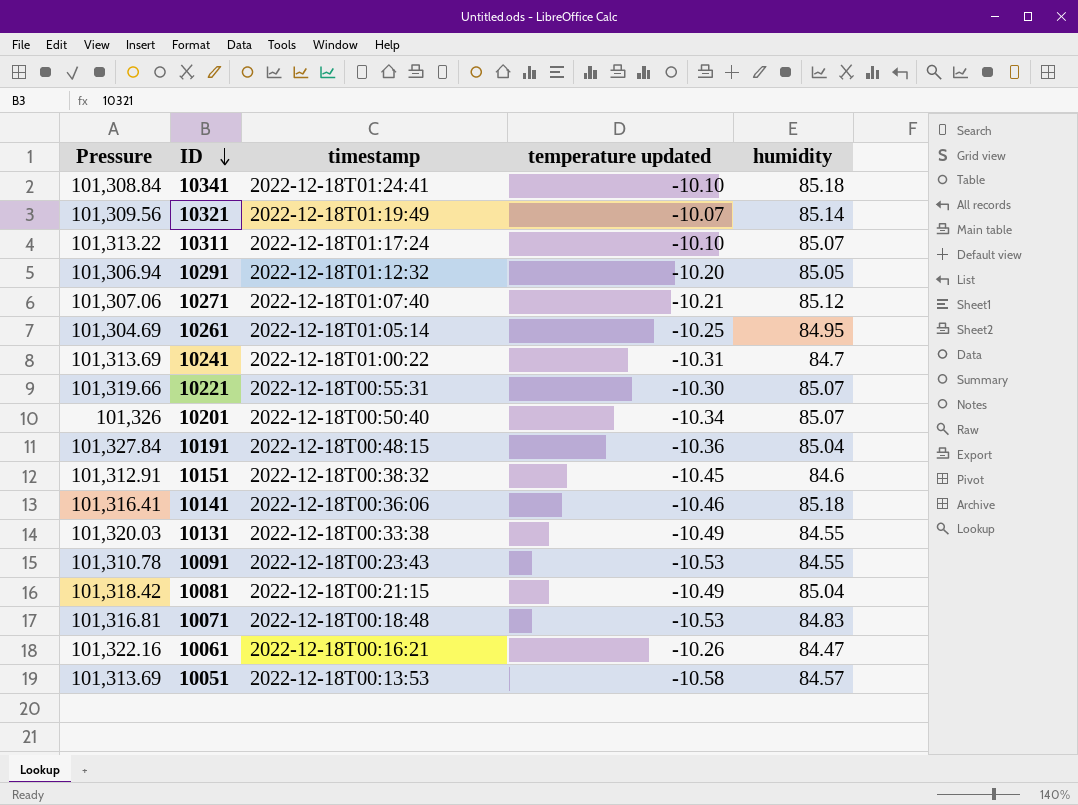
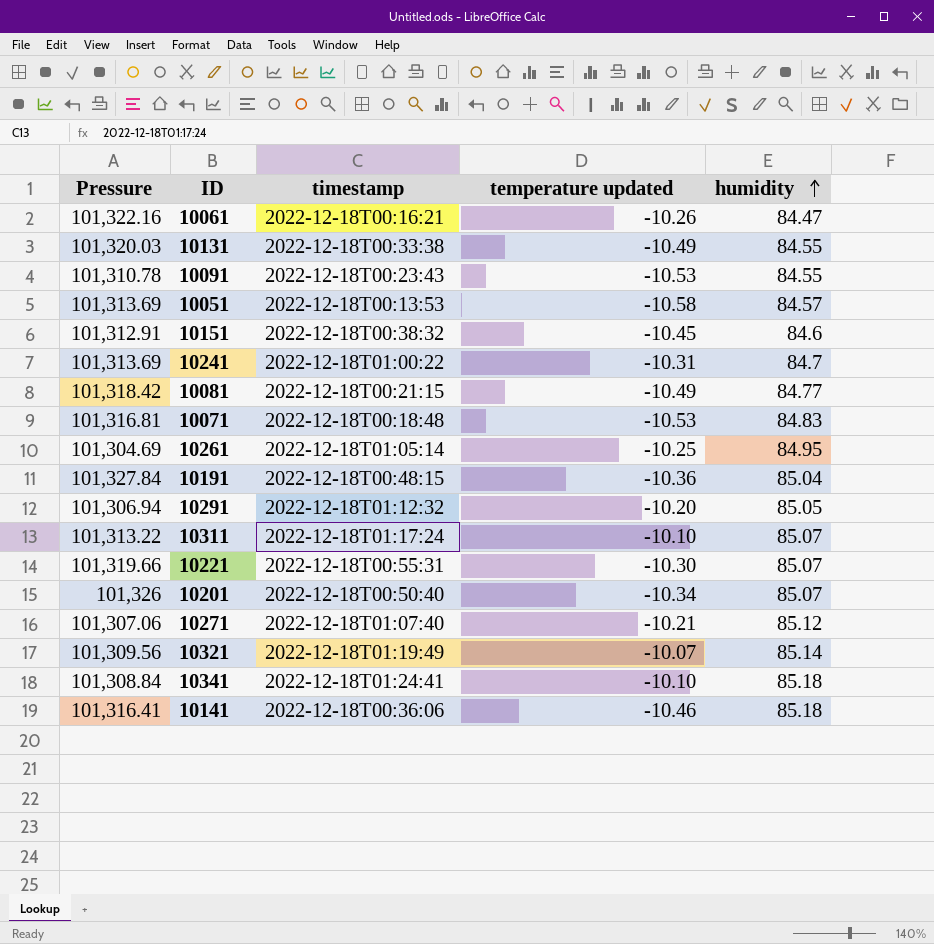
row order: ID descending -> humidity ascending
10081 | humidity: 85.04 -> 84.77

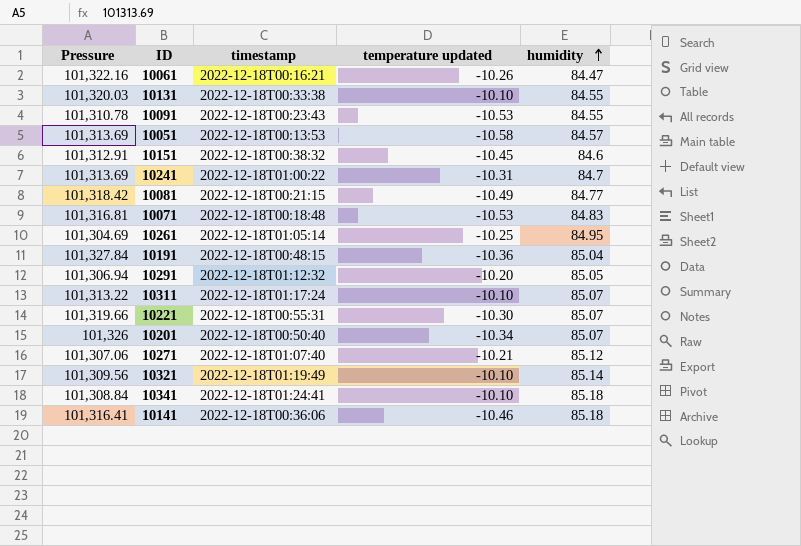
10131 | temperature updated: -10.49 -> -10.10
10321 | temperature updated: -10.07 -> -10.10

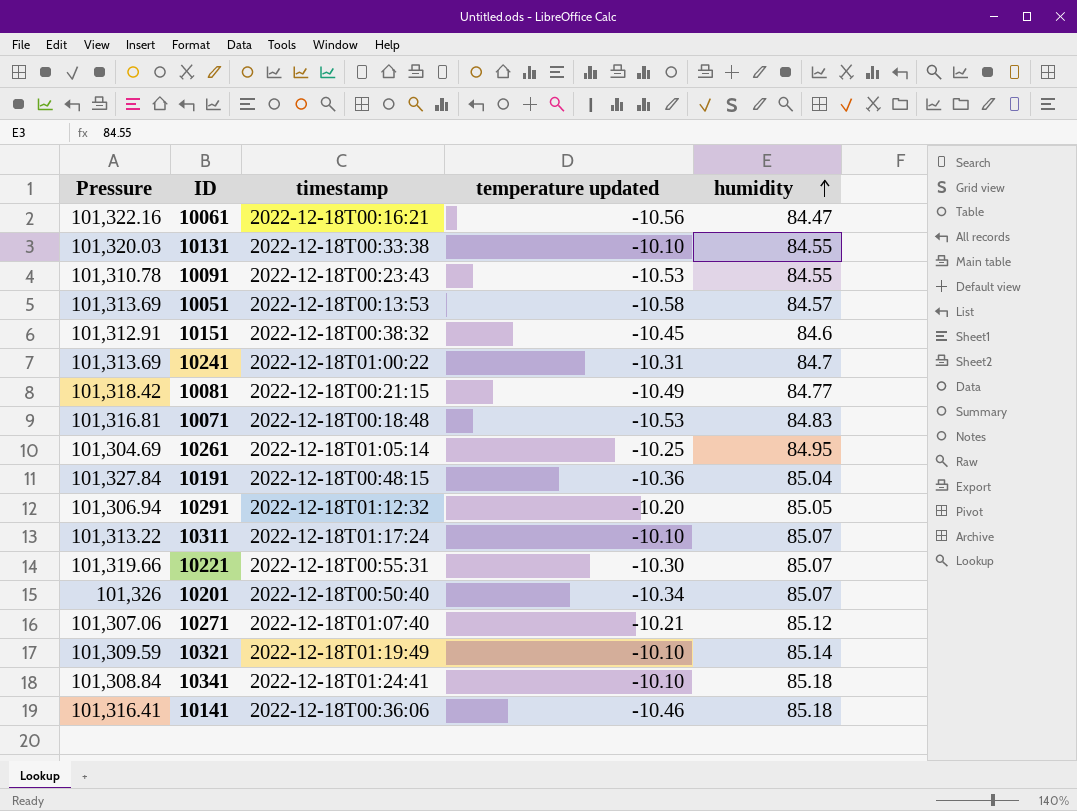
10061 | temperature updated: -10.26 -> -10.56
10321 | Pressure: 101,309.56 -> 101,309.59

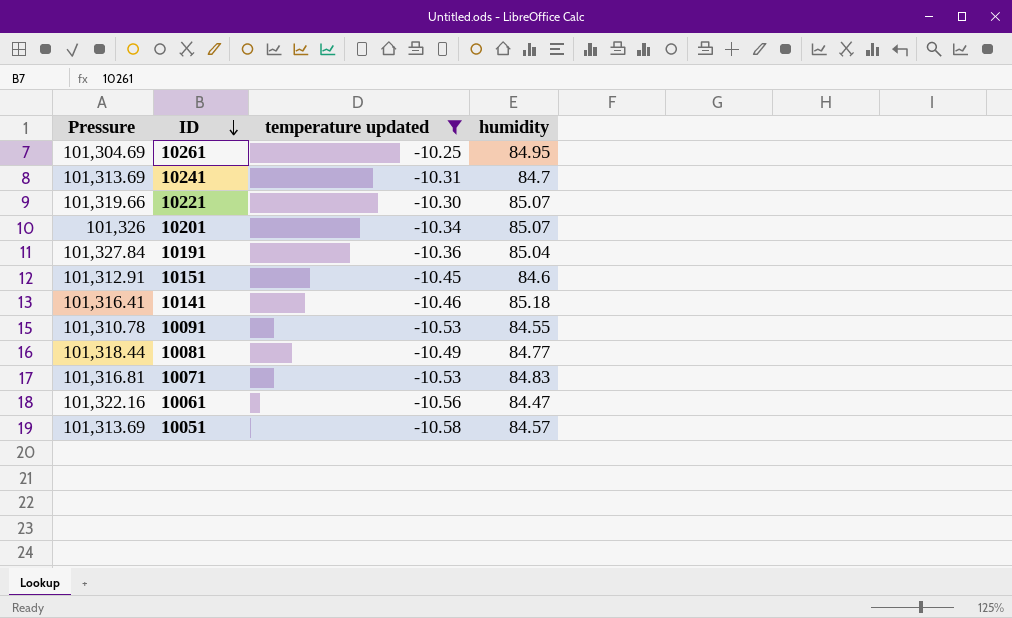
filter: none -> temperature updated <= -10.25
row order: humidity ascending -> ID descending
column timestamp | position: 3 -> none
10081 | Pressure: 101,318.42 -> 101,318.44

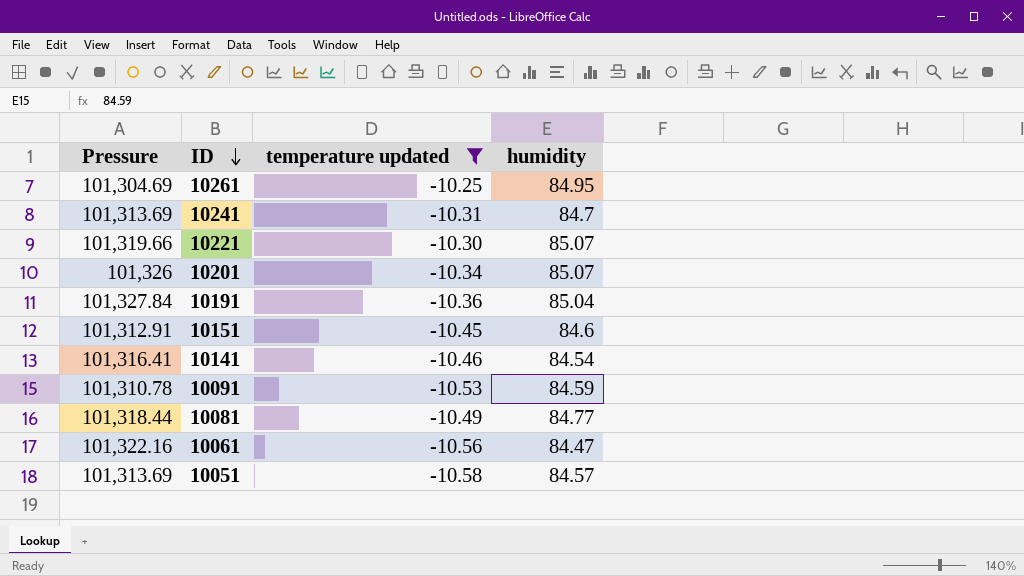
row 10071: 101,316.81 | -10.53 | 84.83 -> none
10141 | humidity: 85.18 -> 84.54
10091 | humidity: 84.55 -> 84.59

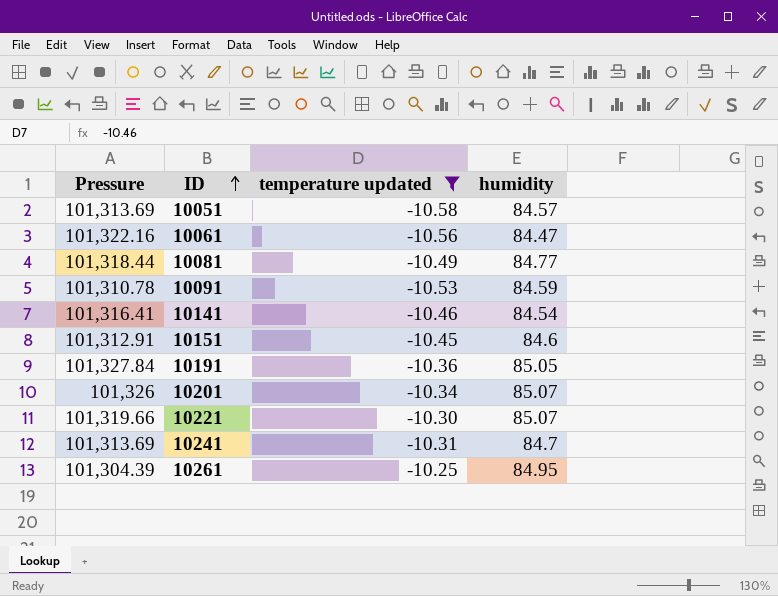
row order: ID descending -> ID ascending
10191 | humidity: 85.04 -> 85.05
10261 | Pressure: 101,304.69 -> 101,304.39

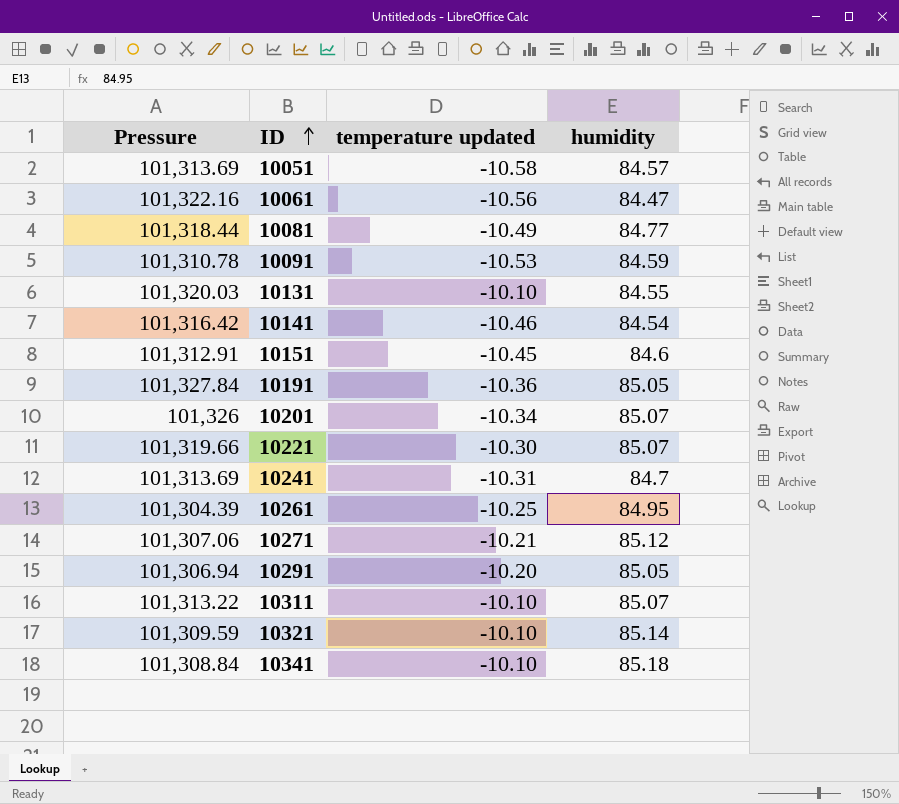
filter: temperature updated <= -10.25 -> none
10141 | Pressure: 101,316.41 -> 101,316.42

